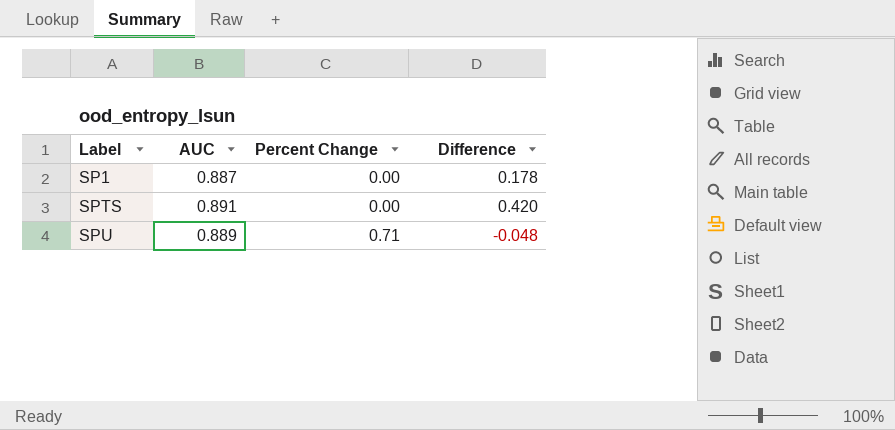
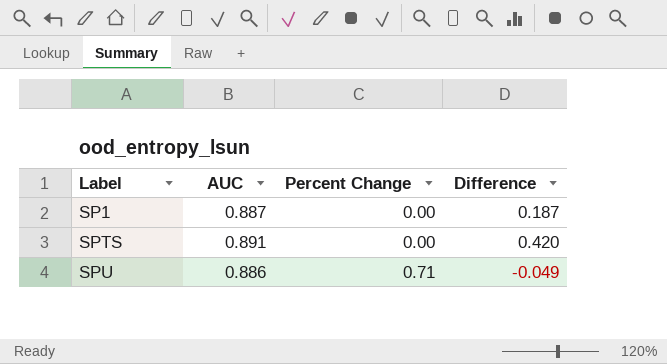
SP1 | Difference: 0.178 -> 0.187
SPU | AUC: 0.889 -> 0.886
SPU | Difference: -0.048 -> -0.049

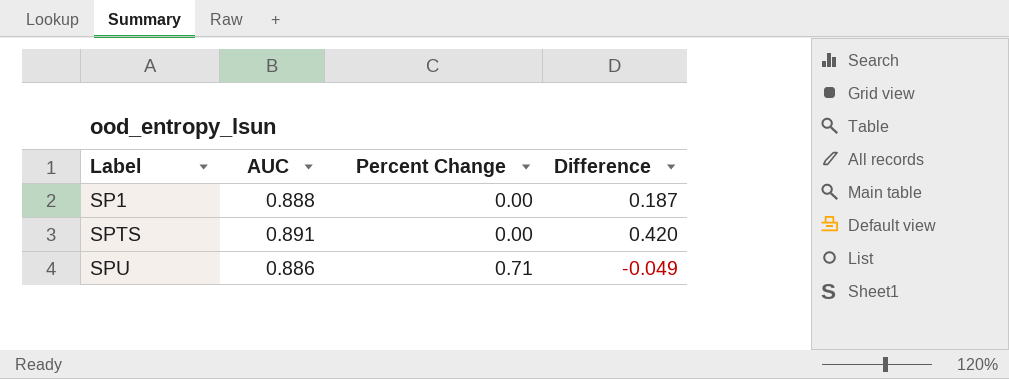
SP1 | AUC: 0.887 -> 0.888

